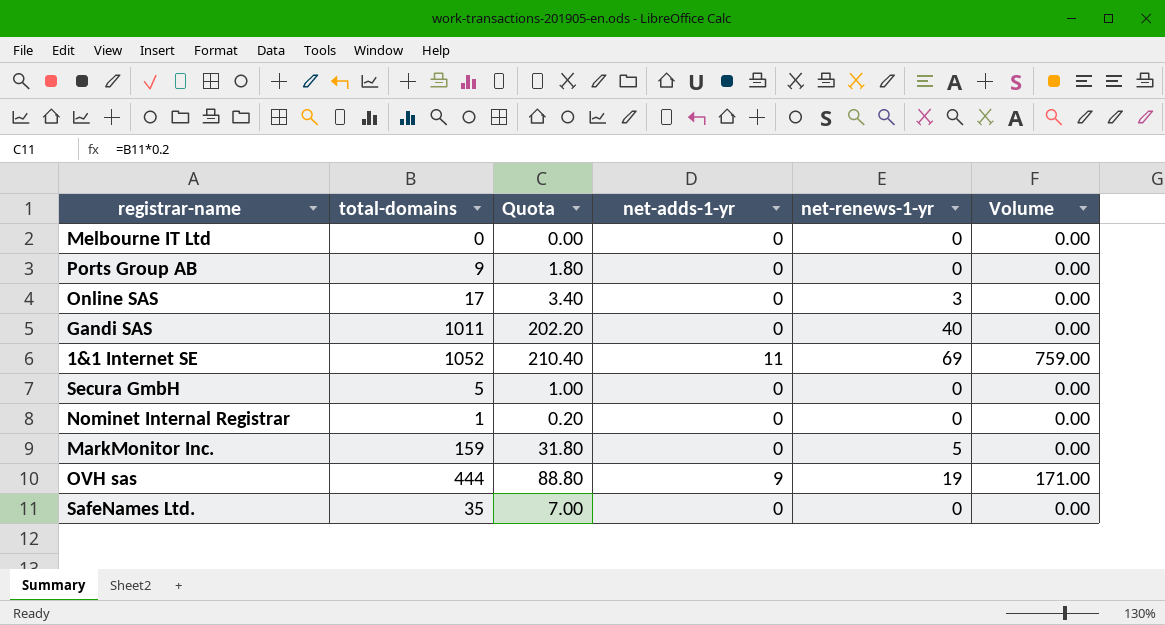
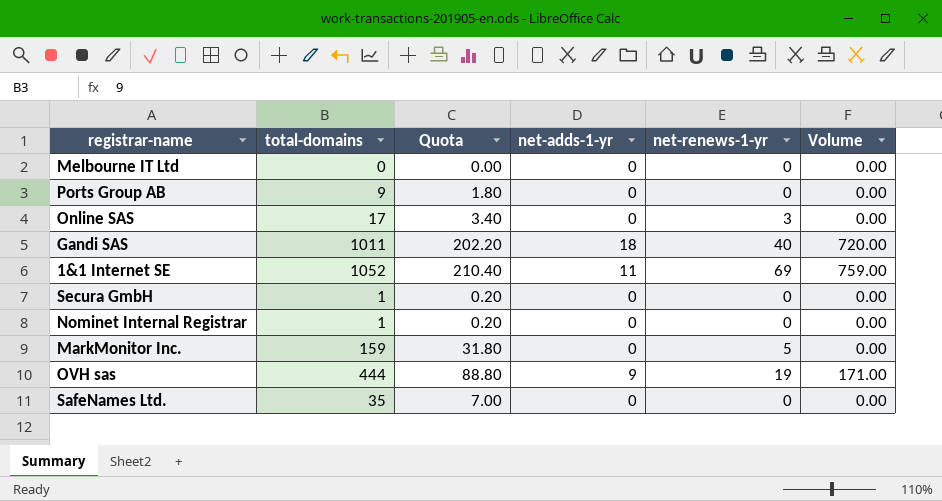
Gandi SAS | net-adds-1-yr: 0 -> 18
Gandi SAS | Volume: 0.00 -> 720.00
Secura GmbH | total-domains: 5 -> 1
Secura GmbH | Quota: 1.00 -> 0.20

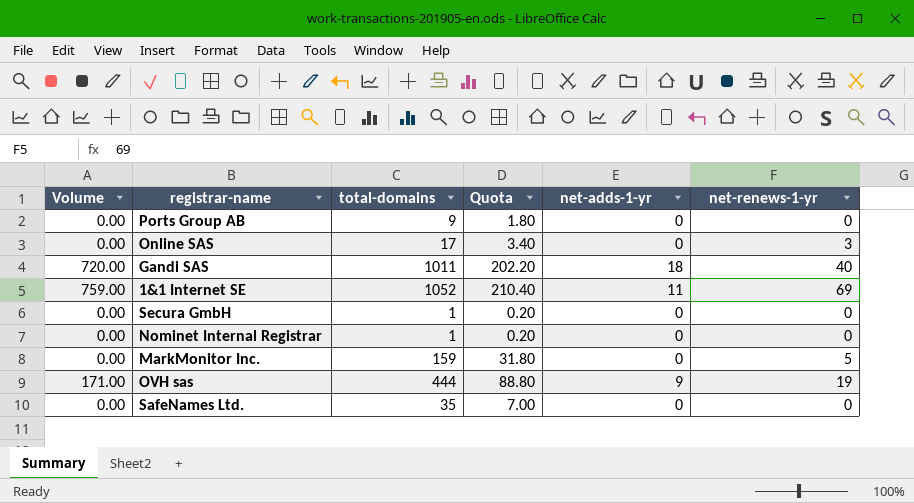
column Volume | position: 6 -> 1
row Melbourne IT Ltd: 0 | 0.00 | 0 | 0 | 0.00 -> none

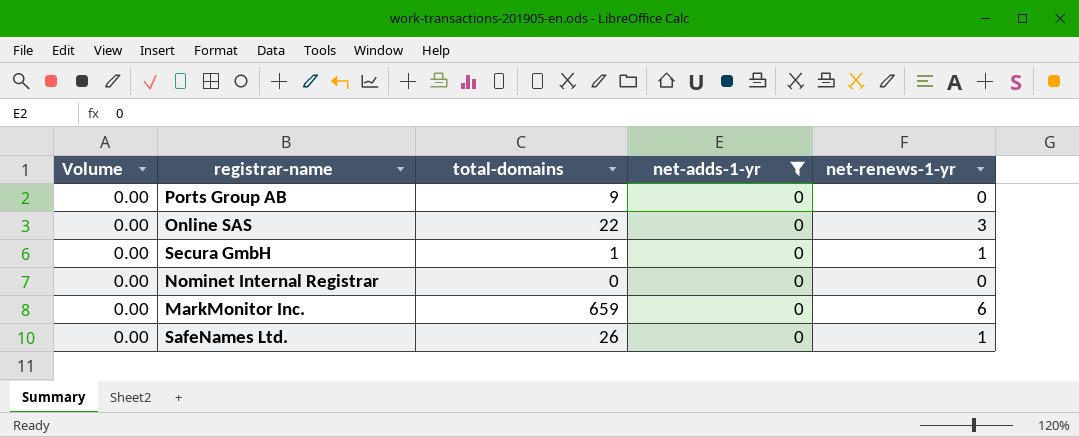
filter: none -> net-adds-1-yr = 0
column Quota | formula: [total-domains] * 0.2 -> none
Online SAS | total-domains: 17 -> 22
Secura GmbH | net-renews-1-yr: 0 -> 1
Nominet Internal Registrar | total-domains: 1 -> 0
MarkMonitor Inc. | total-domains: 159 -> 659
MarkMonitor Inc. | net-renews-1-yr: 5 -> 6
SafeNames Ltd. | total-domains: 35 -> 26
SafeNames Ltd. | net-renews-1-yr: 0 -> 1

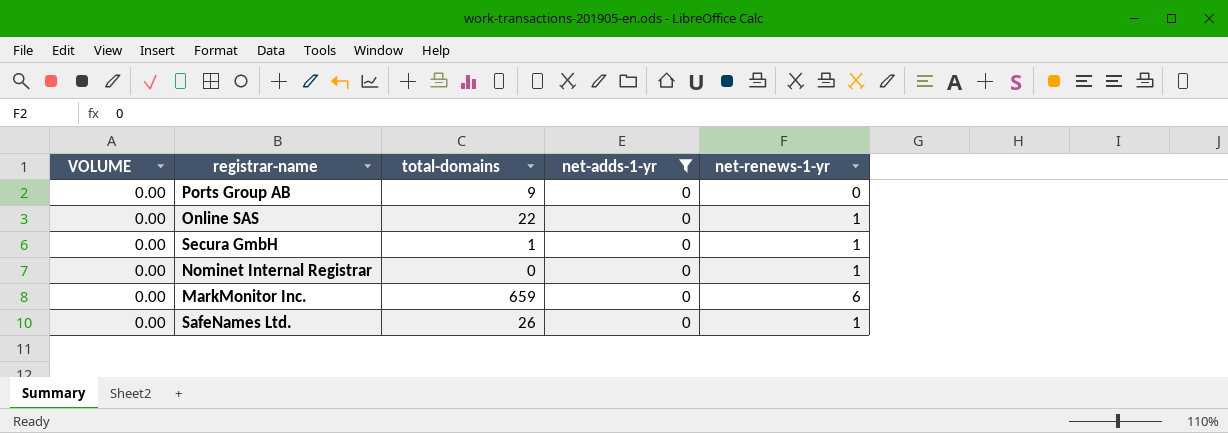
column name: Volume -> VOLUME
Online SAS | net-renews-1-yr: 3 -> 1
Nominet Internal Registrar | net-renews-1-yr: 0 -> 1

